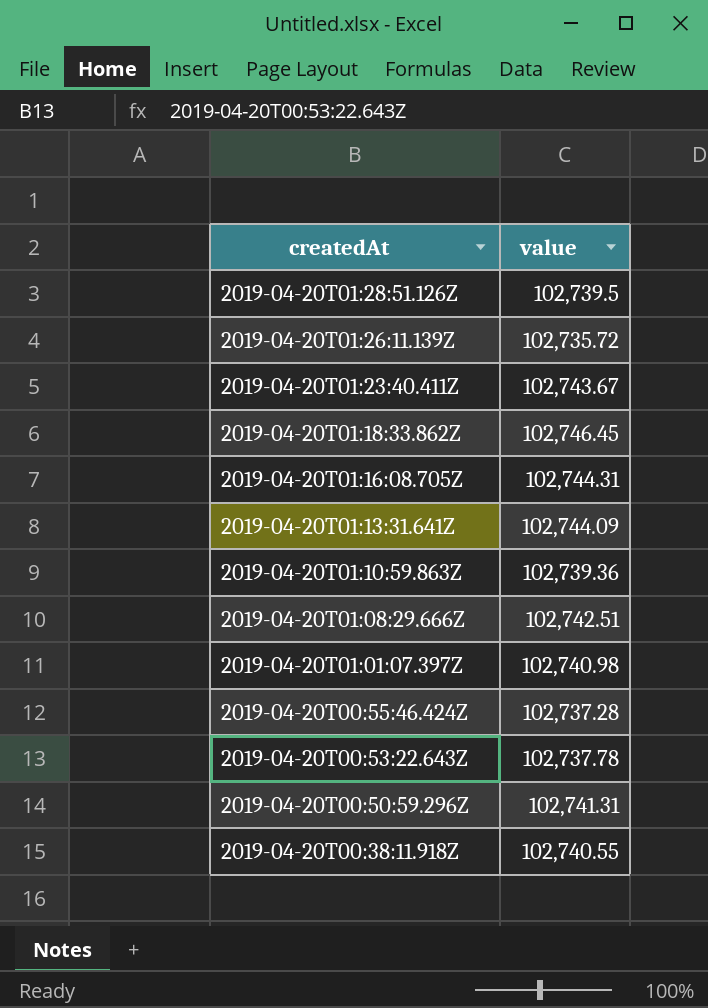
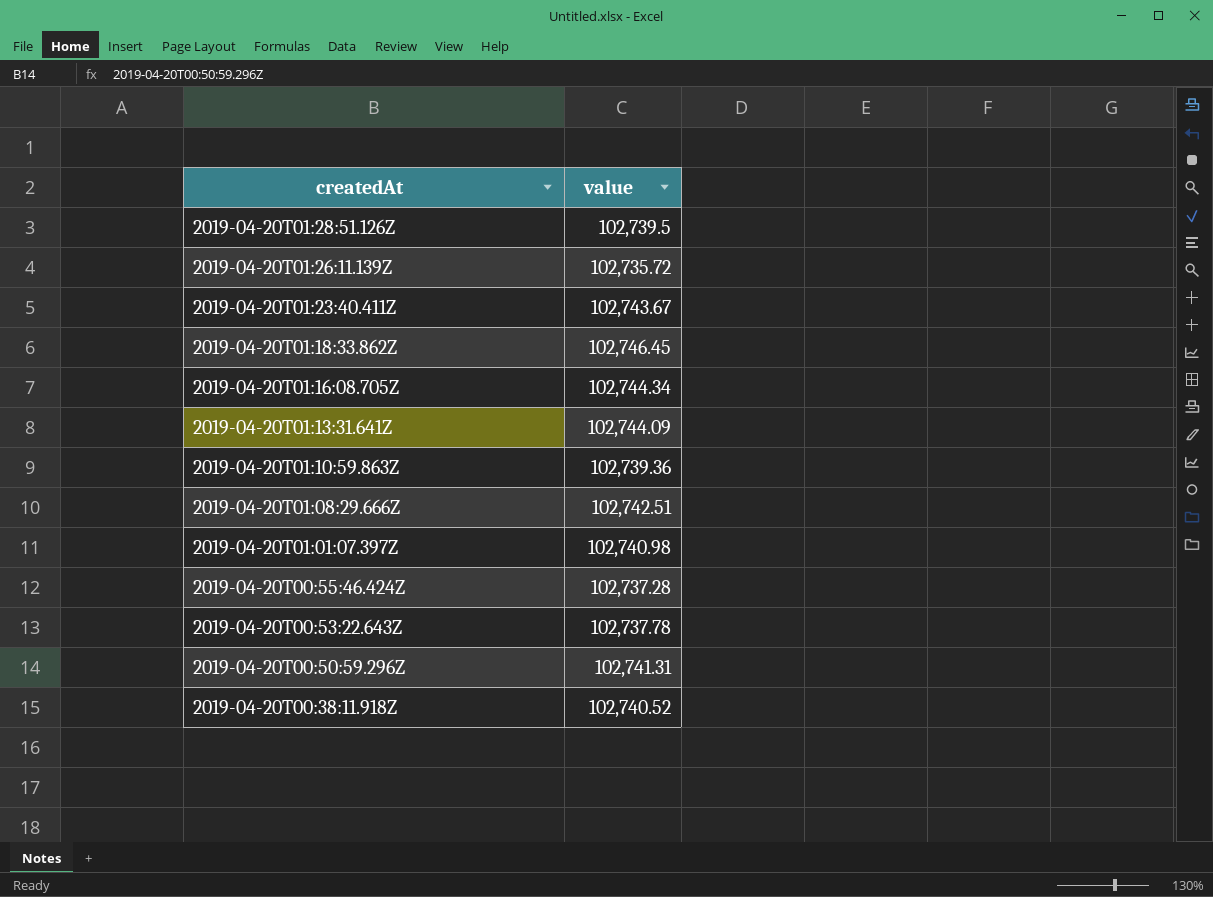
2019-04-20T01:16:08.705Z | value: 102,744.31 -> 102,744.34
2019-04-20T00:38:11.918Z | value: 102,740.55 -> 102,740.52

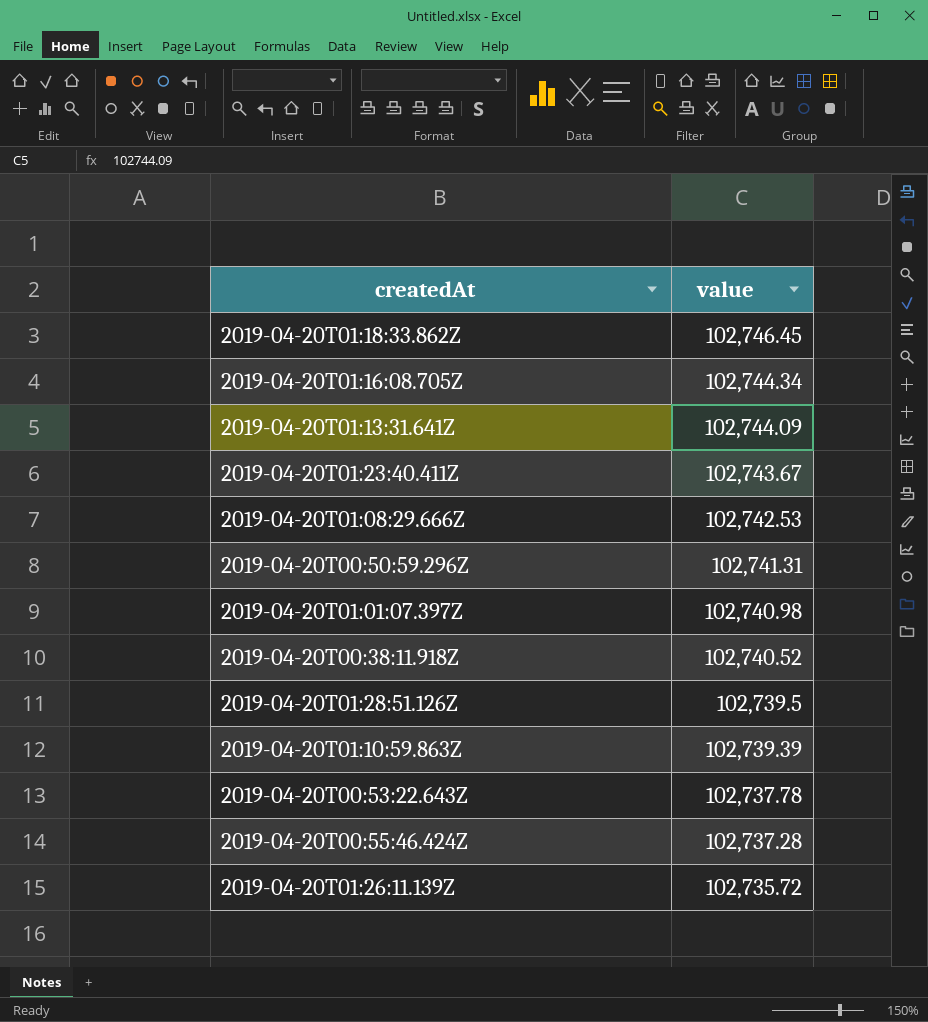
row order: createdAt descending -> value descending
2019-04-20T01:08:29.666Z | value: 102,742.51 -> 102,742.53
2019-04-20T01:10:59.863Z | value: 102,739.36 -> 102,739.39

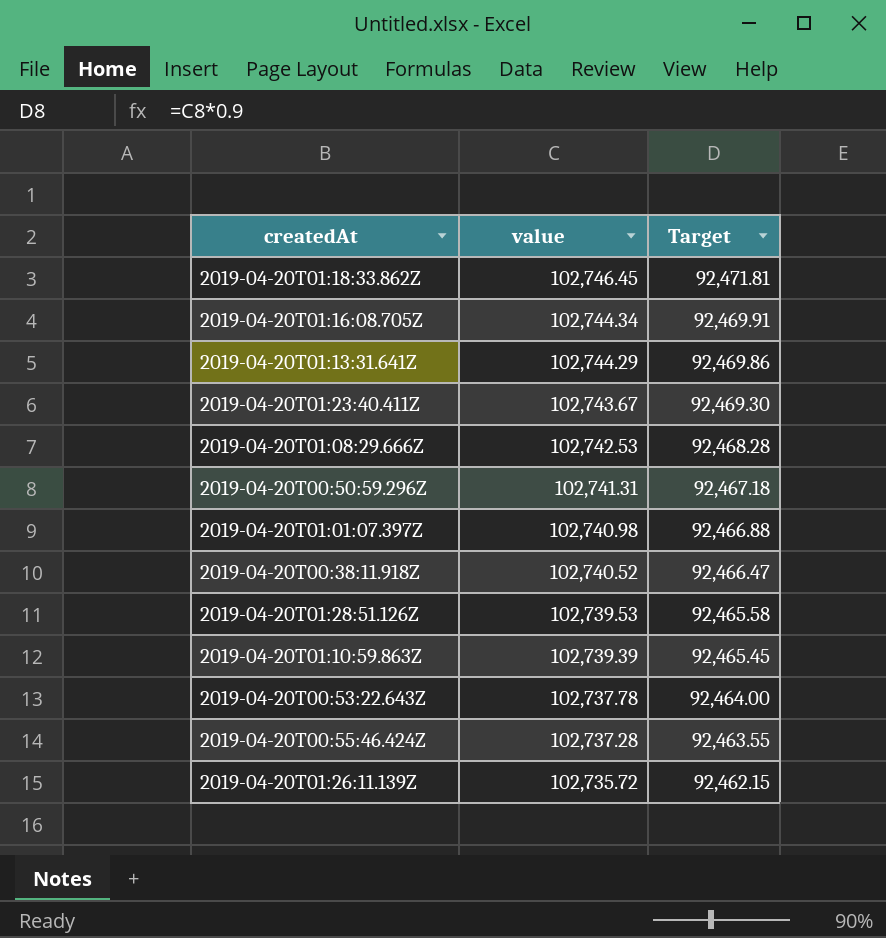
column Target | formula: none -> [value] * 0.9
2019-04-20T01:13:31.641Z | value: 102,744.09 -> 102,744.29
2019-04-20T01:28:51.126Z | value: 102,739.5 -> 102,739.53

